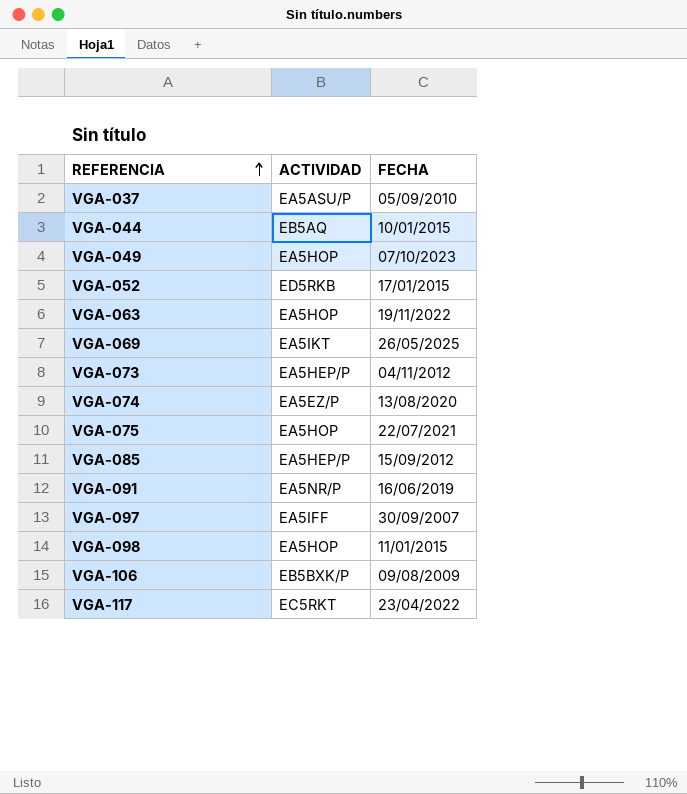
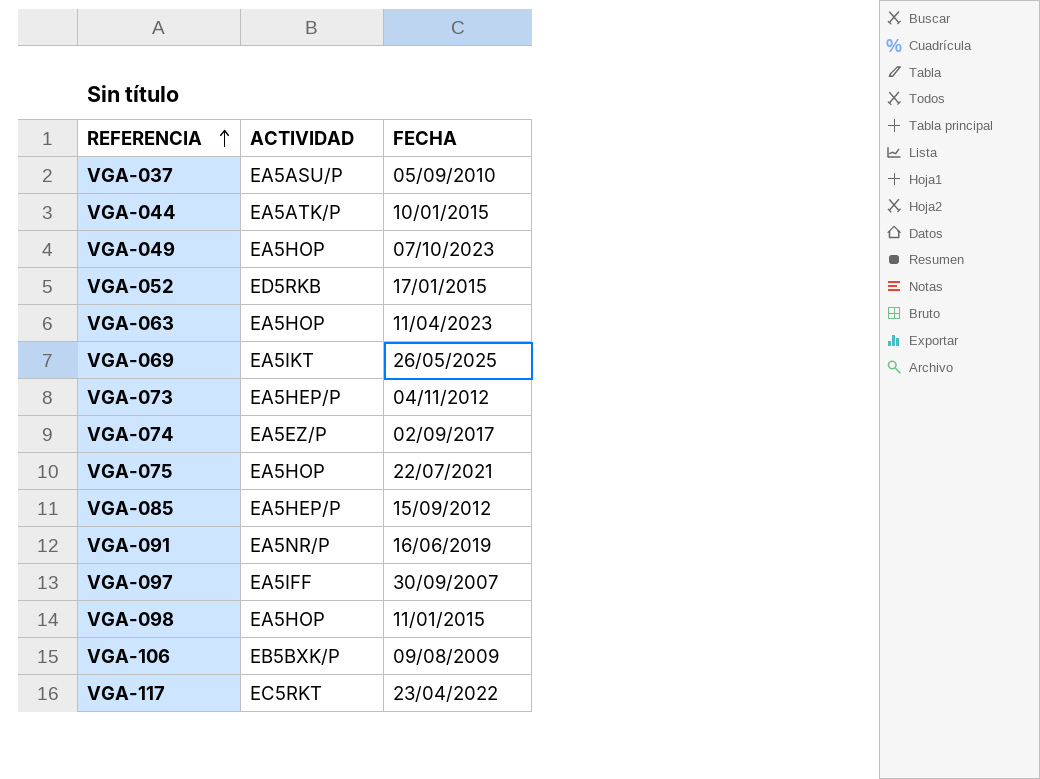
VGA-044 | ACTIVIDAD: EB5AQ -> EA5ATK/P
VGA-063 | FECHA: 19/11/2022 -> 11/04/2023
VGA-074 | FECHA: 13/08/2020 -> 02/09/2017

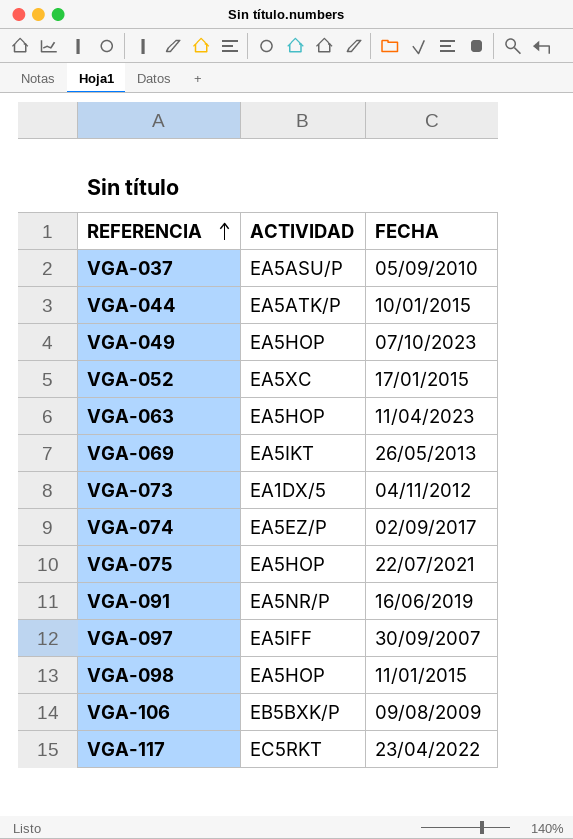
row VGA-085: EA5HEP/P | 15/09/2012 -> none
VGA-052 | ACTIVIDAD: ED5RKB -> EA5XC
VGA-069 | FECHA: 26/05/2025 -> 26/05/2013
VGA-073 | ACTIVIDAD: EA5HEP/P -> EA1DX/5

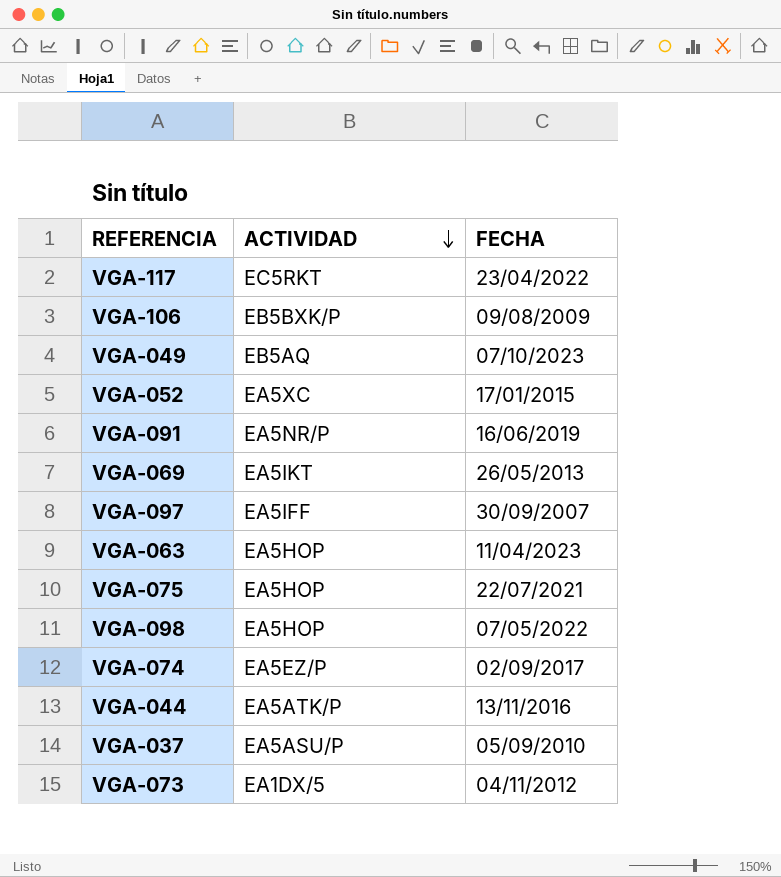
row order: REFERENCIA ascending -> ACTIVIDAD descending
VGA-049 | ACTIVIDAD: EA5HOP -> EB5AQ
VGA-098 | FECHA: 11/01/2015 -> 07/05/2022
VGA-044 | FECHA: 10/01/2015 -> 13/11/2016

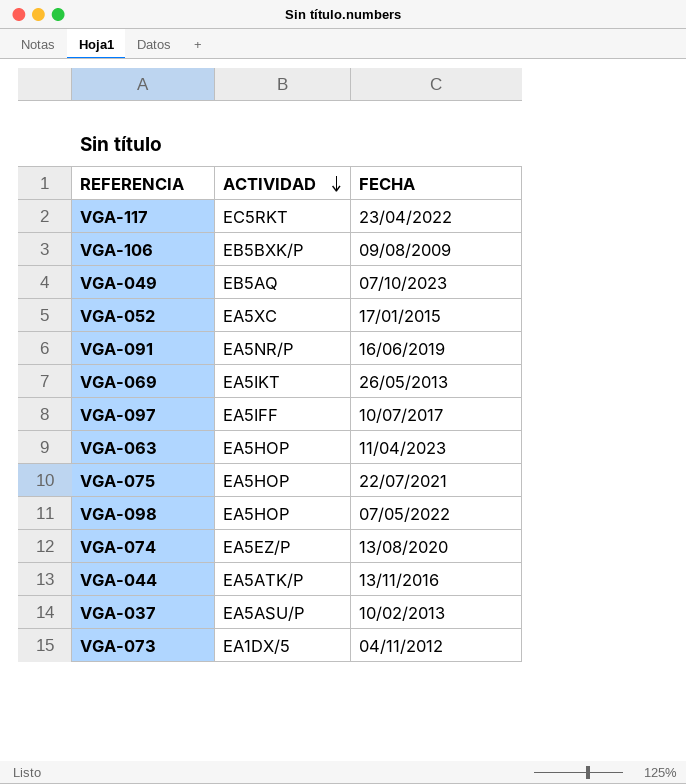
VGA-097 | FECHA: 30/09/2007 -> 10/07/2017
VGA-074 | FECHA: 02/09/2017 -> 13/08/2020
VGA-037 | FECHA: 05/09/2010 -> 10/02/2013

